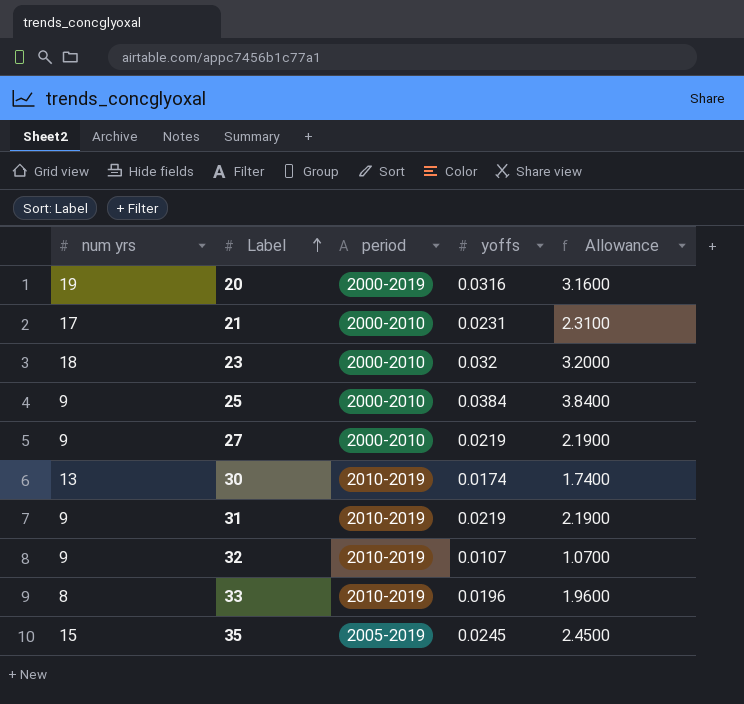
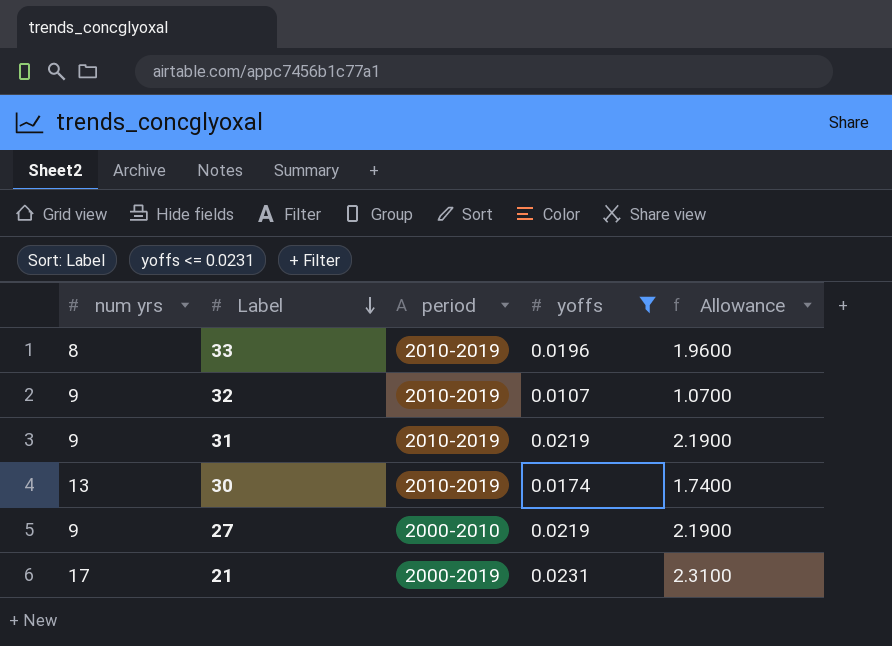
filter: none -> yoffs <= 0.0231
row order: Label ascending -> Label descending
21 | period: 2000-2010 -> 2000-2019

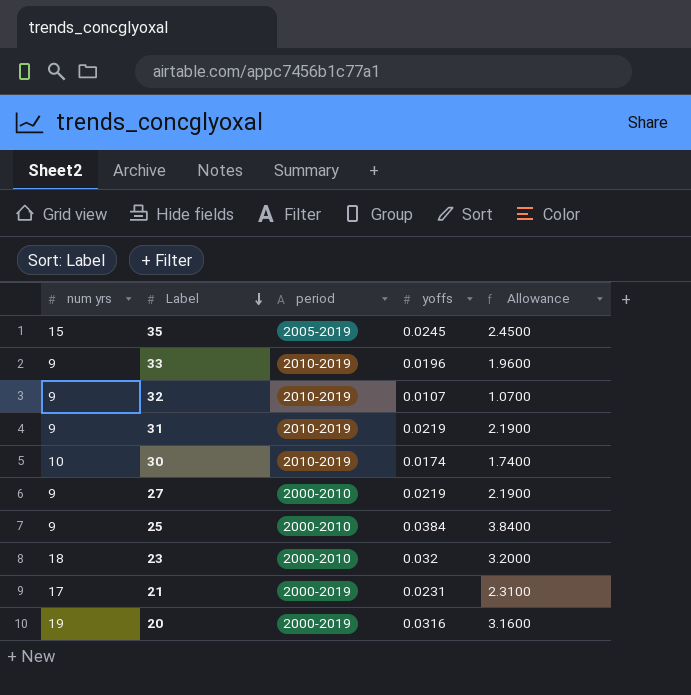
filter: yoffs <= 0.0231 -> none
33 | num yrs: 8 -> 9
30 | num yrs: 13 -> 10

